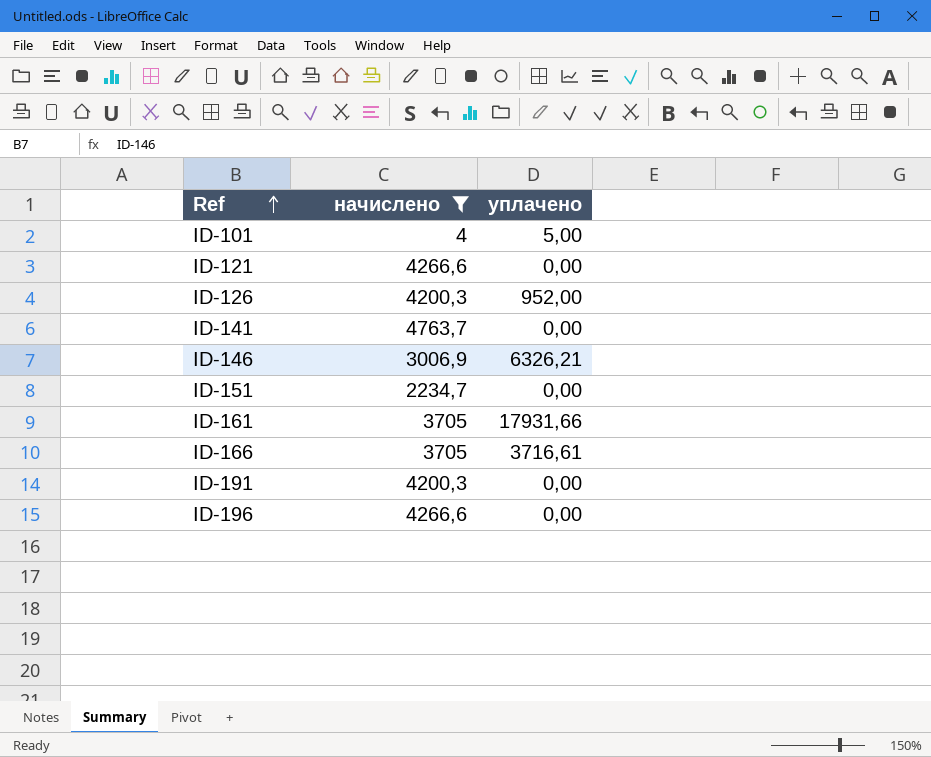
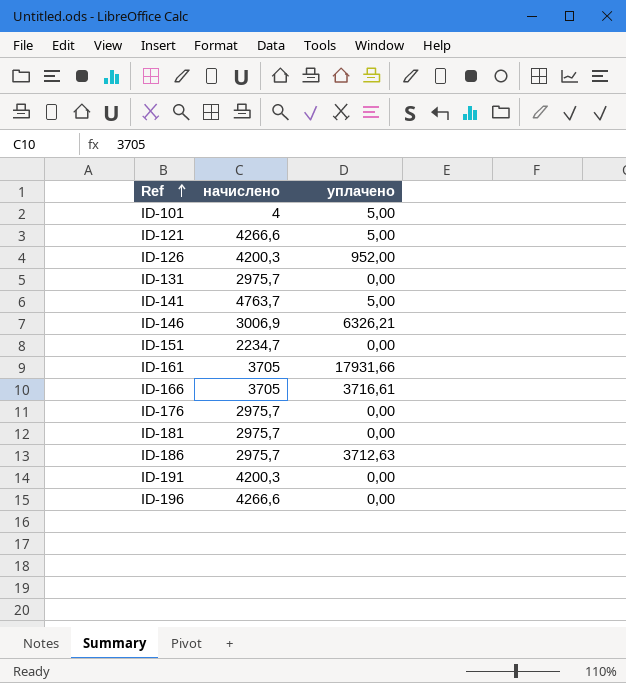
filter: начислено != 2975,7 -> none
ID-121 | уплачено: 0,00 -> 5,00
ID-141 | уплачено: 0,00 -> 5,00

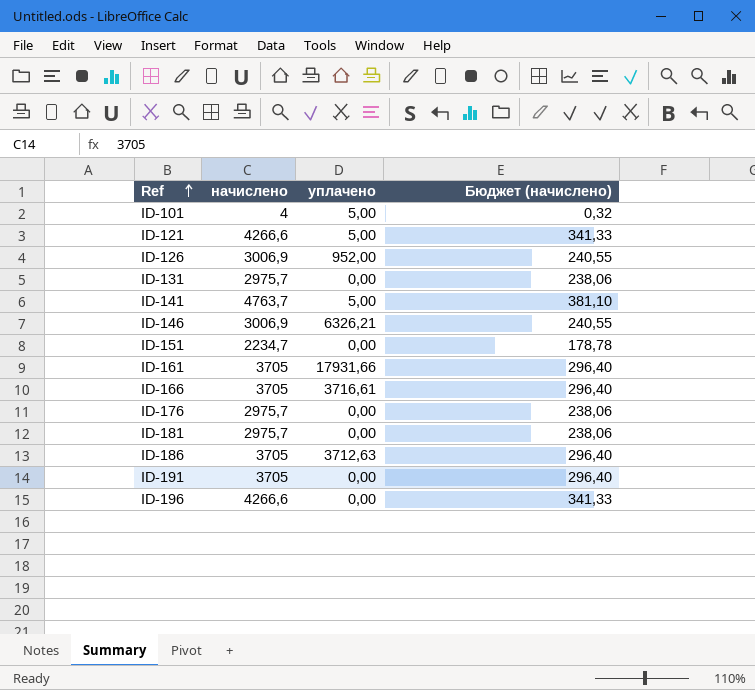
column Бюджет (начислено) | formula: none -> [начислено] * 0,08
ID-126 | начислено: 4200,3 -> 3006,9
ID-186 | начислено: 2975,7 -> 3705
ID-191 | начислено: 4200,3 -> 3705

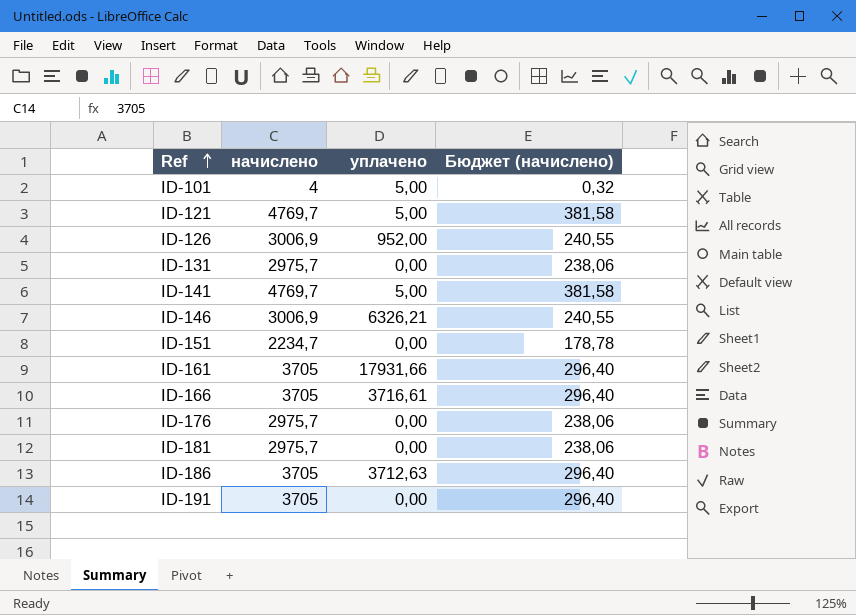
row ID-196: 4266,6 | 0,00 | 341,33 -> none
ID-121 | начислено: 4266,6 -> 4769,7
ID-121 | Бюджет (начислено): 341,33 -> 381,58
ID-141 | начислено: 4763,7 -> 4769,7
ID-141 | Бюджет (начислено): 381,10 -> 381,58

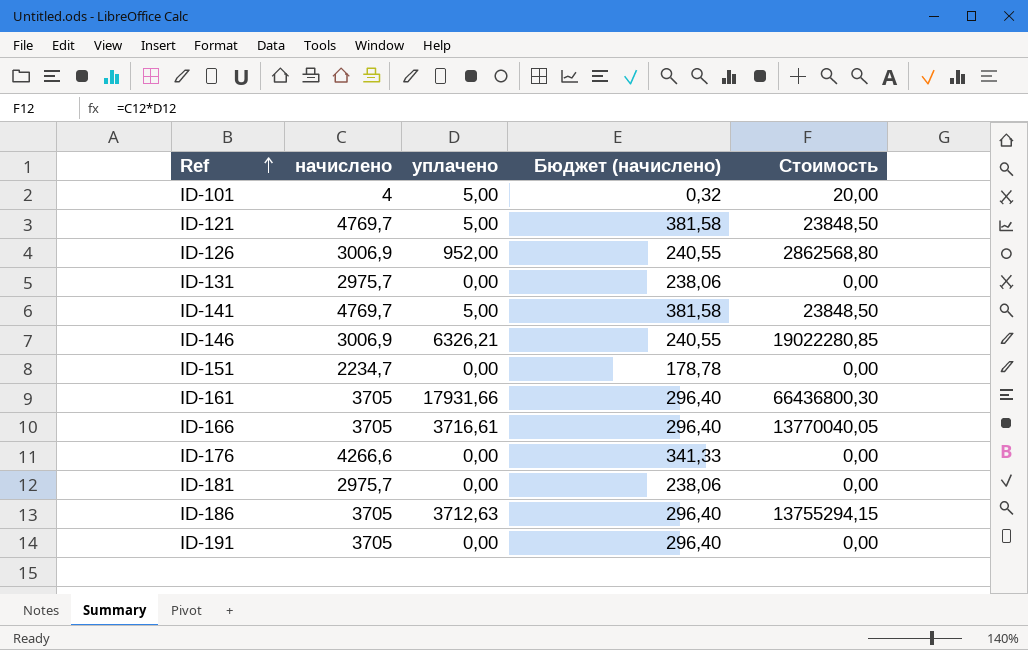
column Стоимость | formula: none -> [начислено] * [уплачено]
ID-176 | начислено: 2975,7 -> 4266,6
ID-176 | Бюджет (начислено): 238,06 -> 341,33

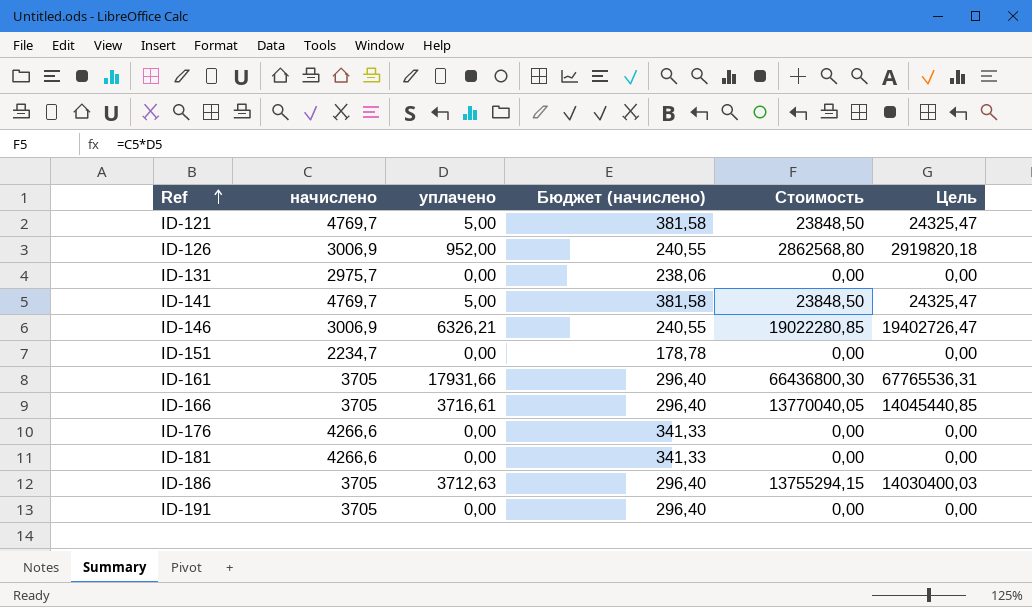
column Цель | formula: none -> [Стоимость] * 1,02
row ID-101: 4 | 5,00 | 0,32 | 20,00 -> none
ID-181 | начислено: 2975,7 -> 4266,6
ID-181 | Бюджет (начислено): 238,06 -> 341,33

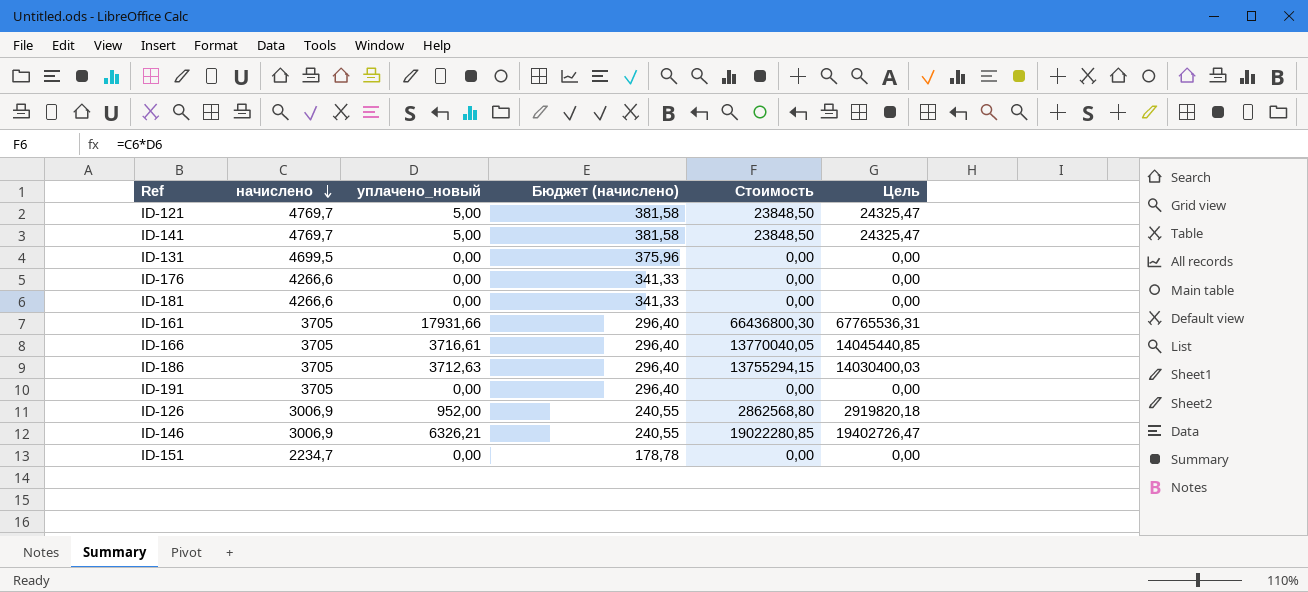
row order: Ref ascending -> начислено descending
column name: уплачено -> уплачено_новый
ID-131 | начислено: 2975,7 -> 4699,5
ID-131 | Бюджет (начислено): 238,06 -> 375,96

